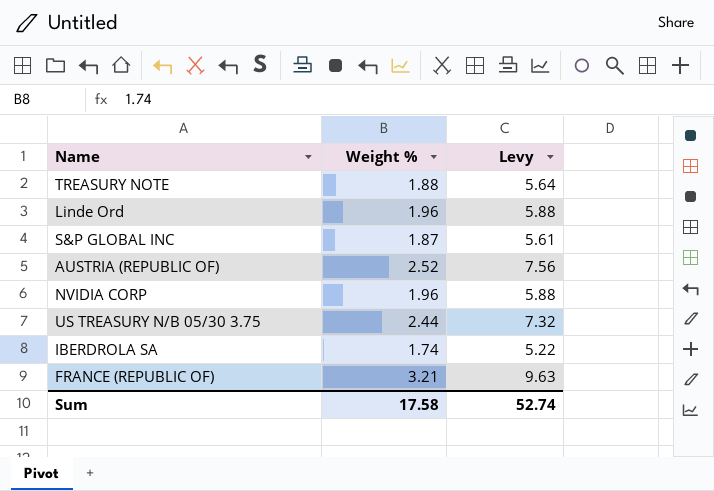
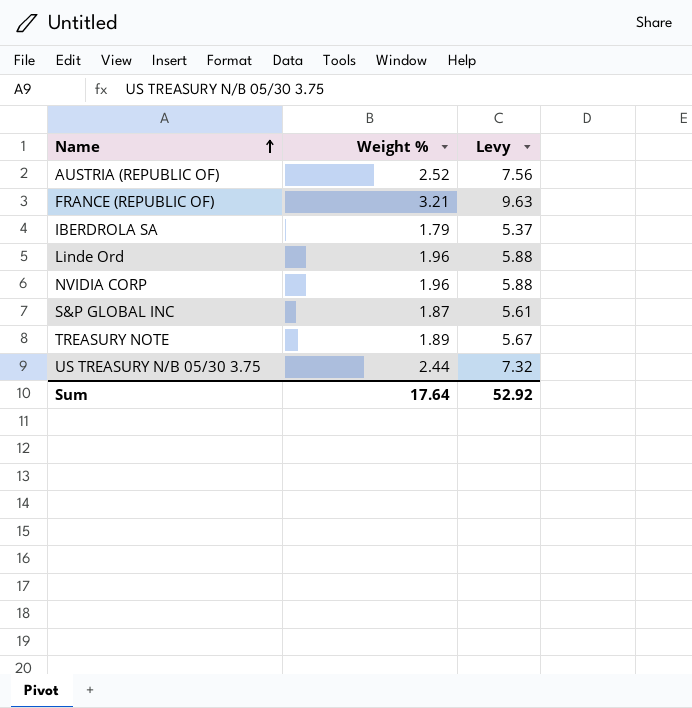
row order: none -> Name ascending
IBERDROLA SA | Weight %: 1.74 -> 1.79
IBERDROLA SA | Levy: 5.22 -> 5.37
TREASURY NOTE | Weight %: 1.88 -> 1.89
TREASURY NOTE | Levy: 5.64 -> 5.67
Sum | Weight %: 17.58 -> 17.64
Sum | Levy: 52.74 -> 52.92

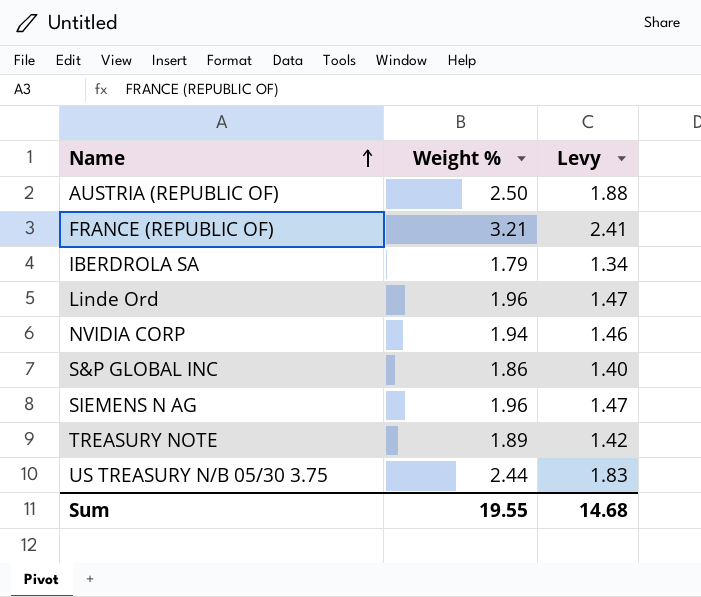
column Levy | formula: [Weight %] * 3 -> [Weight %] * 0.75
AUSTRIA (REPUBLIC OF) | Weight %: 2.52 -> 2.50
NVIDIA CORP | Weight %: 1.96 -> 1.94
S&P GLOBAL INC | Weight %: 1.87 -> 1.86
row SIEMENS N AG: none -> 1.96 | 1.47
Sum | Weight %: 17.64 -> 19.55
Sum | Levy: 52.92 -> 14.68

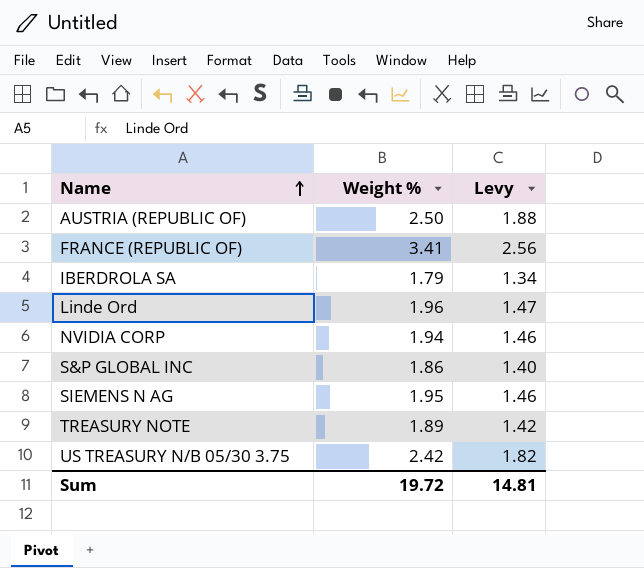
FRANCE (REPUBLIC OF) | Weight %: 3.21 -> 3.41
FRANCE (REPUBLIC OF) | Levy: 2.41 -> 2.56
SIEMENS N AG | Weight %: 1.96 -> 1.95
SIEMENS N AG | Levy: 1.47 -> 1.46
US TREASURY N/B 05/30 3.75 | Weight %: 2.44 -> 2.42
US TREASURY N/B 05/30 3.75 | Levy: 1.83 -> 1.82
Sum | Weight %: 19.55 -> 19.72
Sum | Levy: 14.68 -> 14.81

